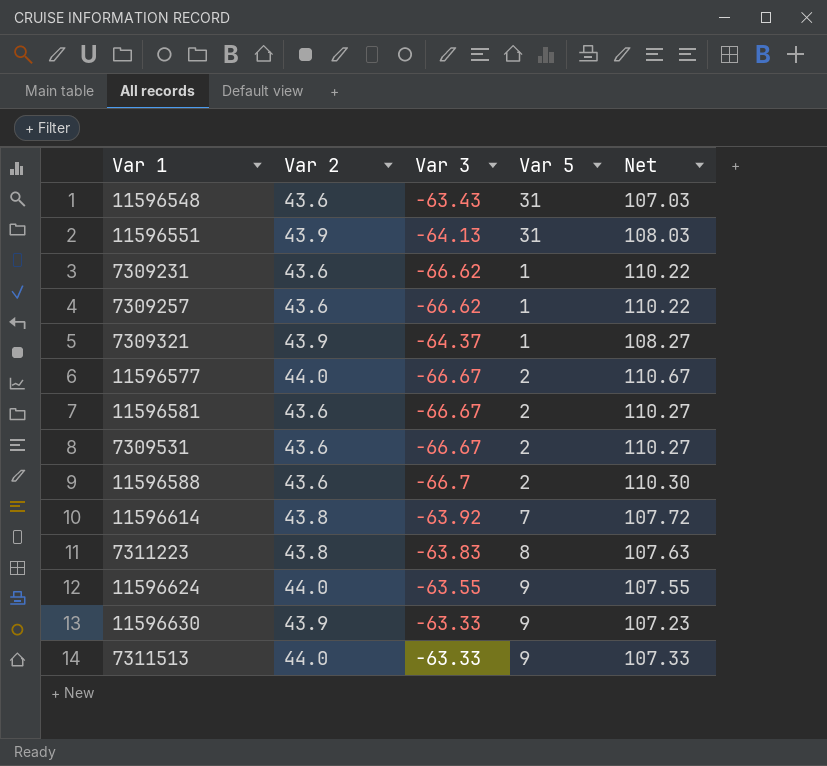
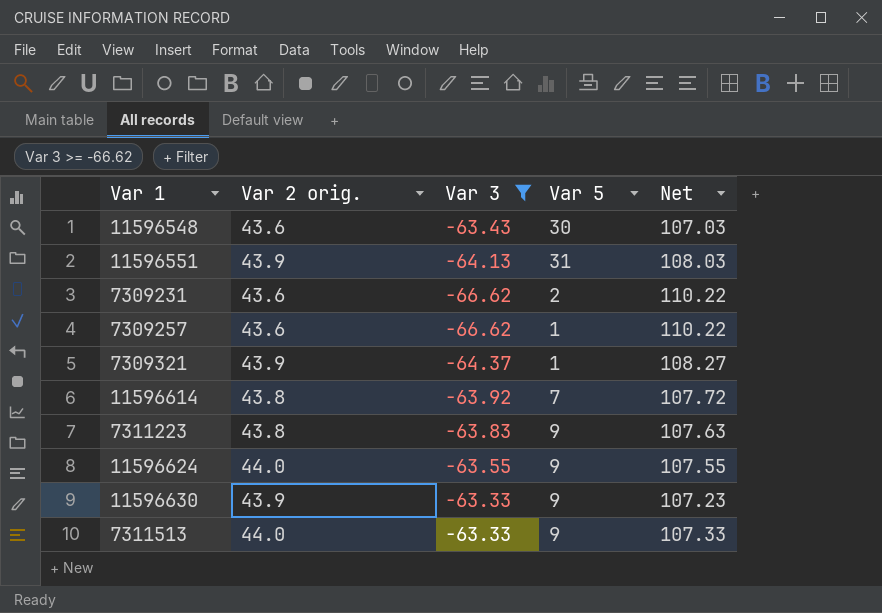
filter: none -> Var 3 >= -66.62
column name: Var 2 -> Var 2 orig.
11596548 | Var 5: 31 -> 30
7309231 | Var 5: 1 -> 2
7311223 | Var 5: 8 -> 9

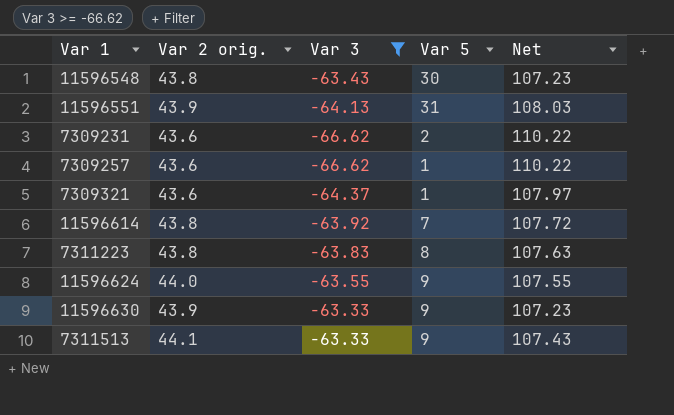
11596548 | Var 2 orig.: 43.6 -> 43.8
11596548 | Net: 107.03 -> 107.23
7309321 | Var 2 orig.: 43.9 -> 43.6
7309321 | Net: 108.27 -> 107.97
7311223 | Var 5: 9 -> 8
7311513 | Var 2 orig.: 44.0 -> 44.1
7311513 | Net: 107.33 -> 107.43

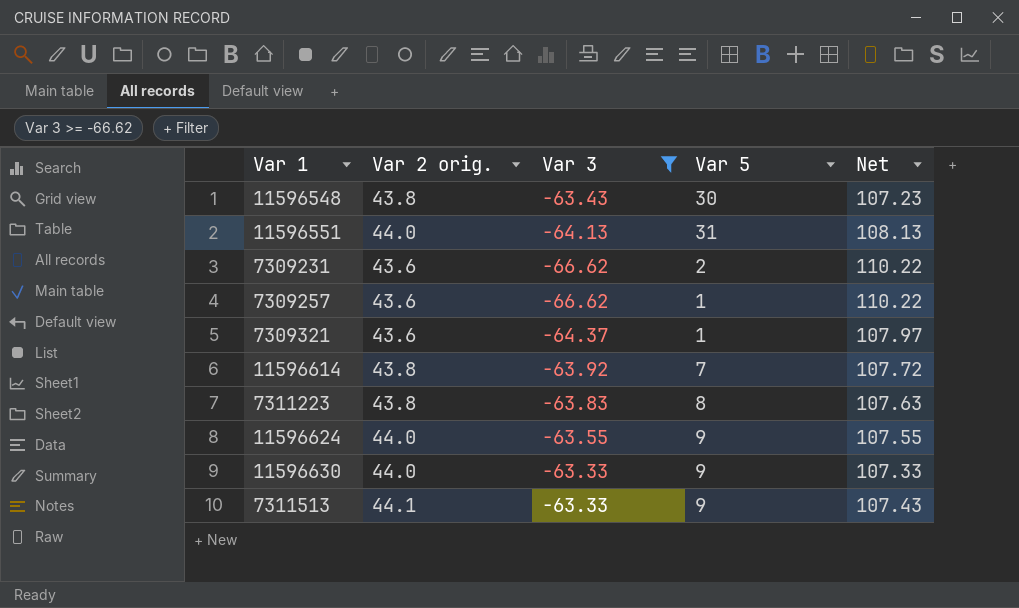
11596551 | Var 2 orig.: 43.9 -> 44.0
11596551 | Net: 108.03 -> 108.13
11596630 | Var 2 orig.: 43.9 -> 44.0
11596630 | Net: 107.23 -> 107.33

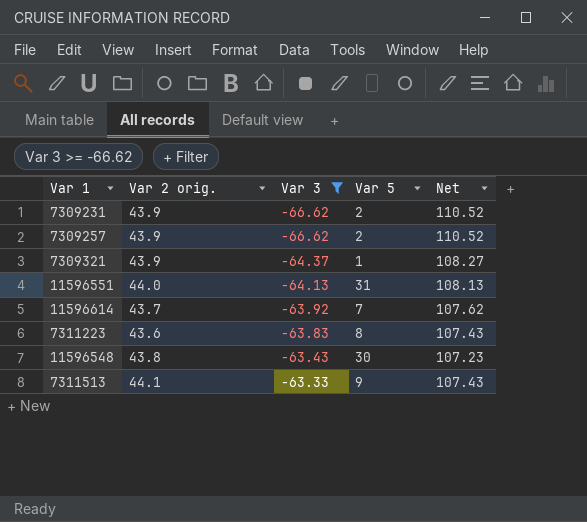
row order: none -> Var 3 ascending
row 11596624: 44.0 | -63.55 | 9 | 107.55 -> none
row 11596630: 44.0 | -63.33 | 9 | 107.33 -> none
7309231 | Var 2 orig.: 43.6 -> 43.9
7309231 | Net: 110.22 -> 110.52
7309257 | Var 2 orig.: 43.6 -> 43.9
7309257 | Var 5: 1 -> 2
7309257 | Net: 110.22 -> 110.52
7309321 | Var 2 orig.: 43.6 -> 43.9
7309321 | Net: 107.97 -> 108.27
11596614 | Var 2 orig.: 43.8 -> 43.7
11596614 | Net: 107.72 -> 107.62
7311223 | Var 2 orig.: 43.8 -> 43.6
7311223 | Net: 107.63 -> 107.43

